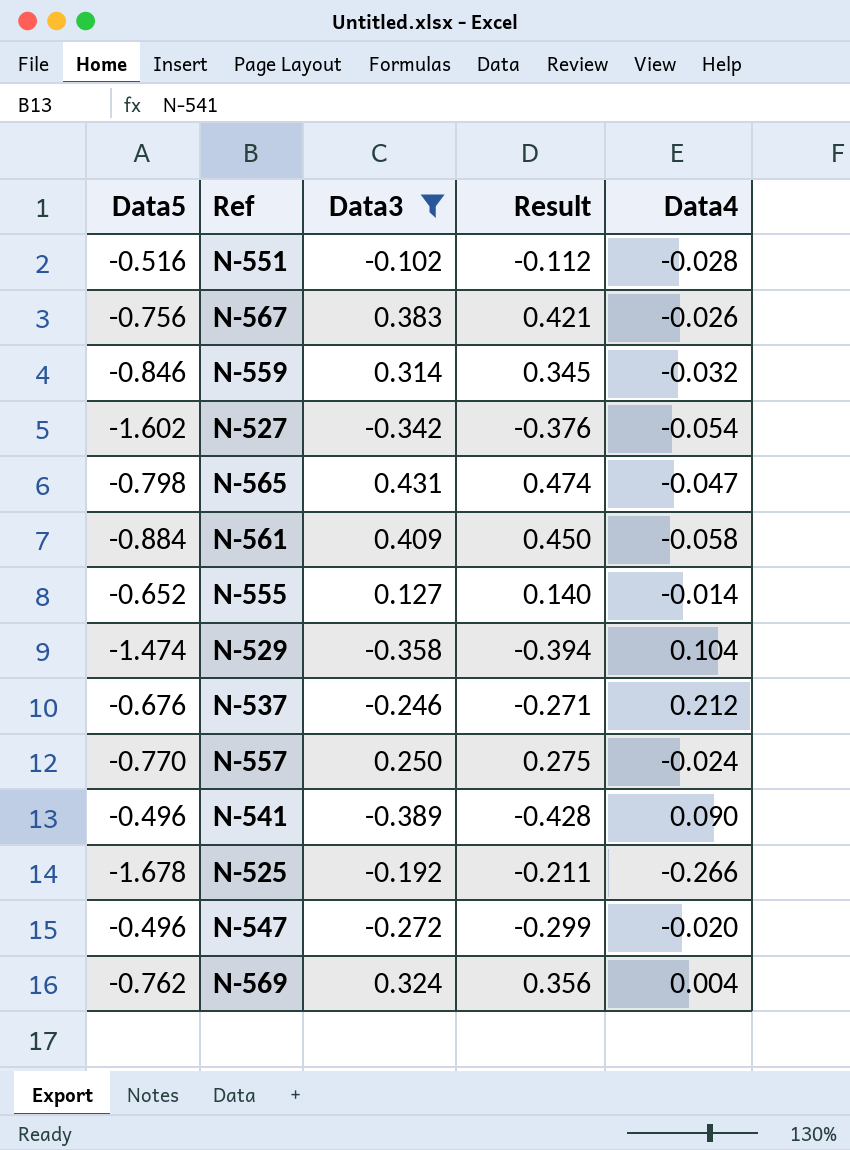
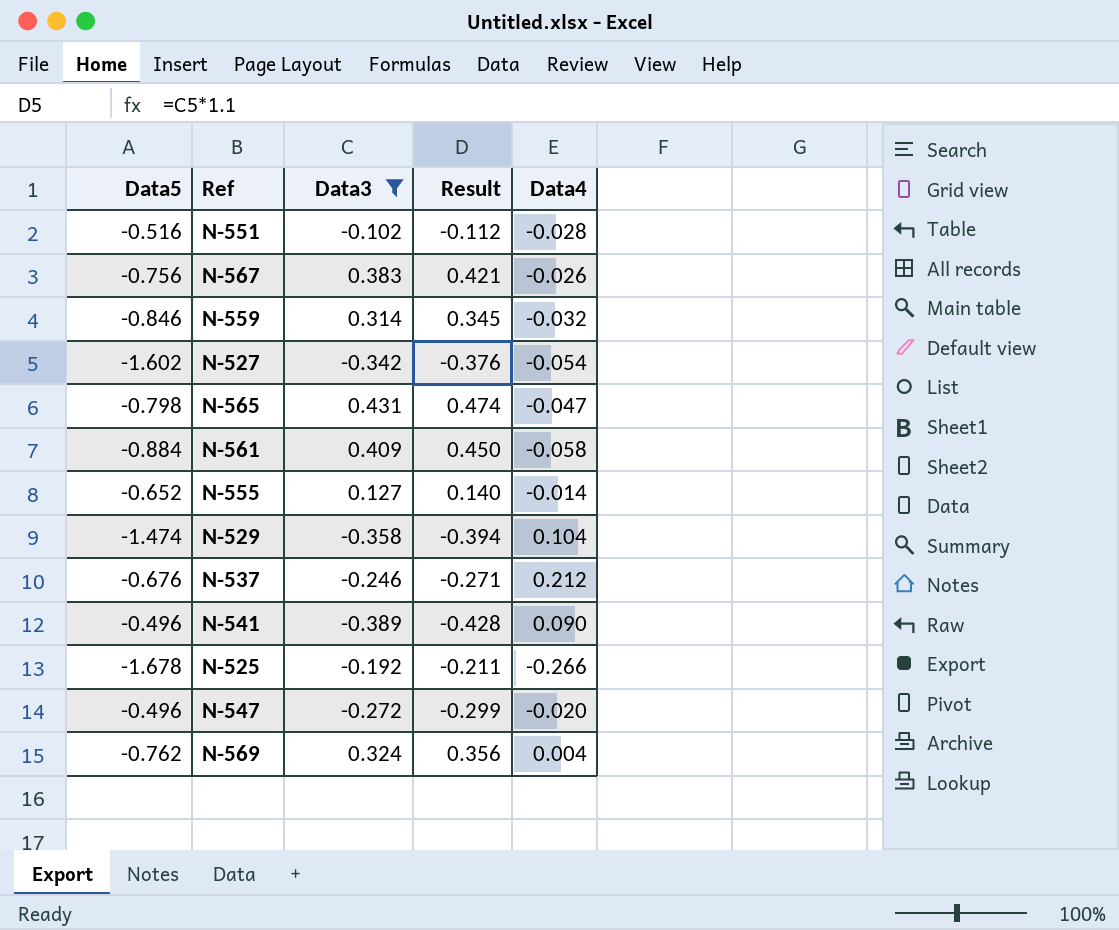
row N-557: -0.770 | 0.250 | 0.275 | -0.024 -> none

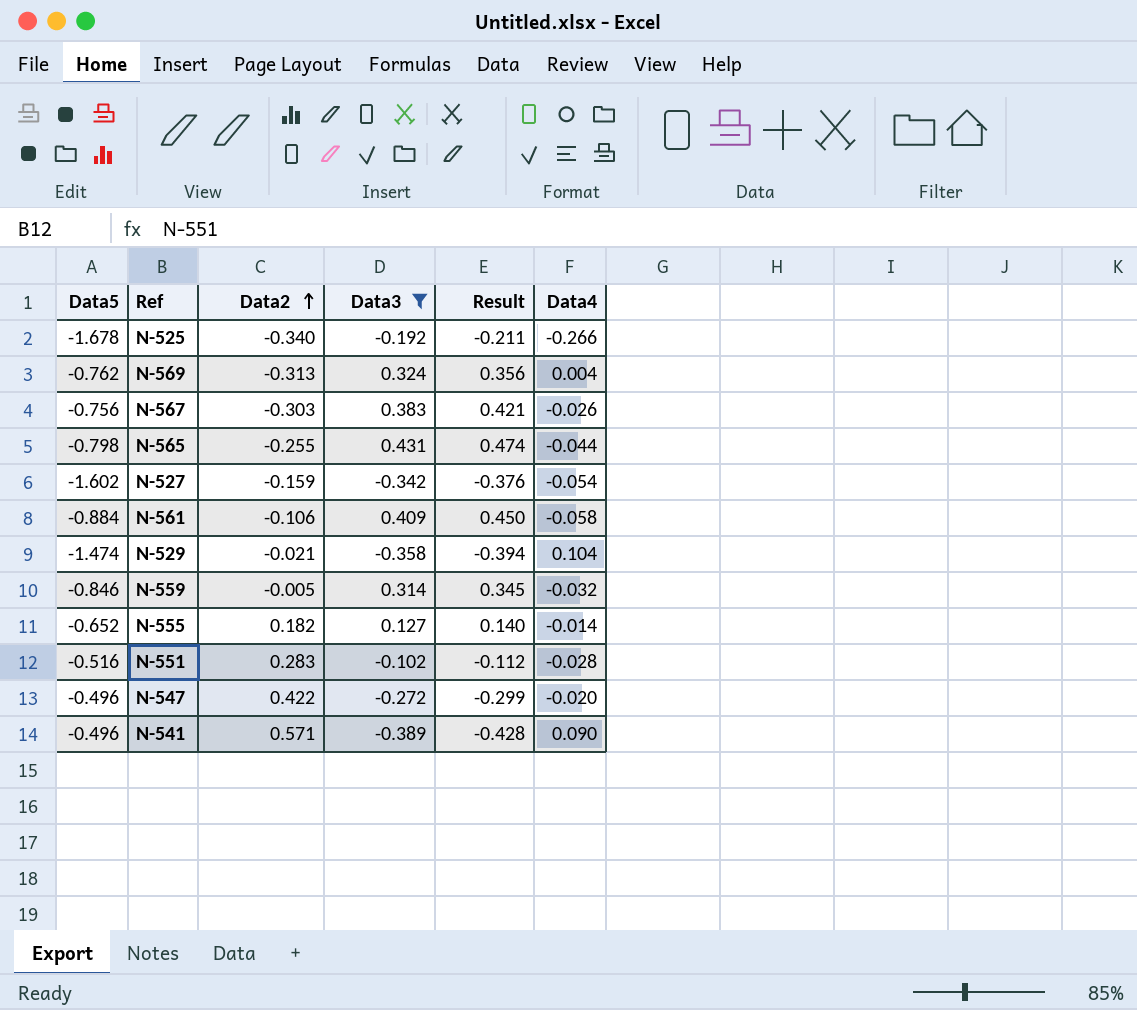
row order: none -> Data2 ascending
column Data2 | position: none -> 3
row N-537: -0.676 | -0.246 | -0.271 | 0.212 -> none
N-565 | Data4: -0.047 -> -0.044

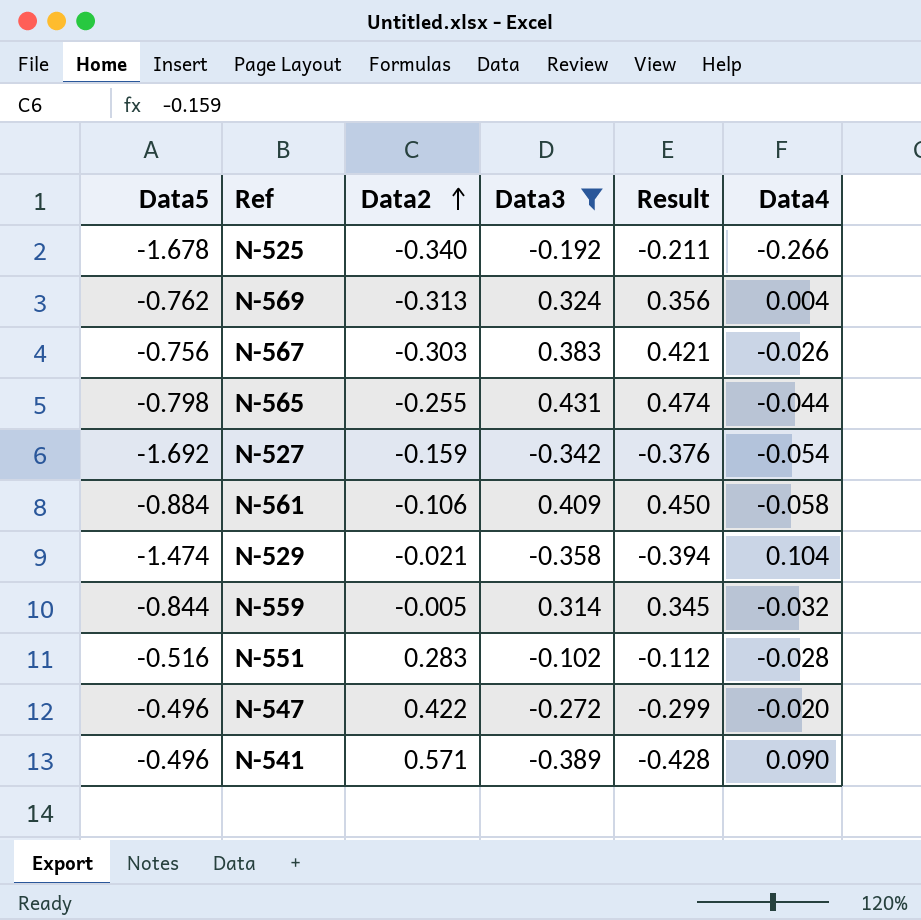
row N-555: -0.652 | 0.182 | 0.127 | 0.140 | -0.014 -> none
N-527 | Data5: -1.602 -> -1.692
N-559 | Data5: -0.846 -> -0.844

